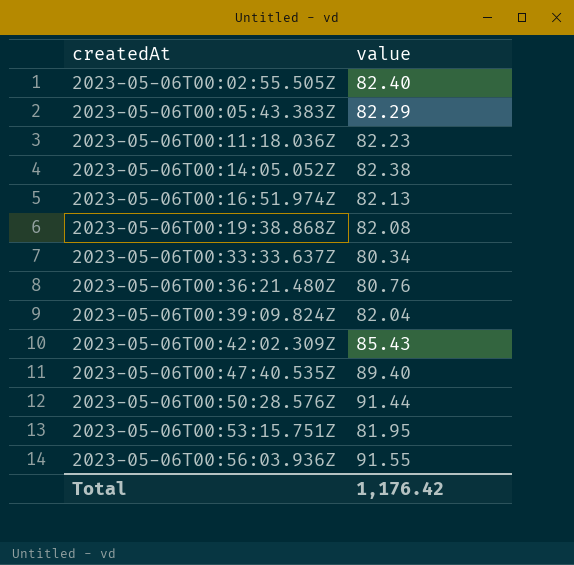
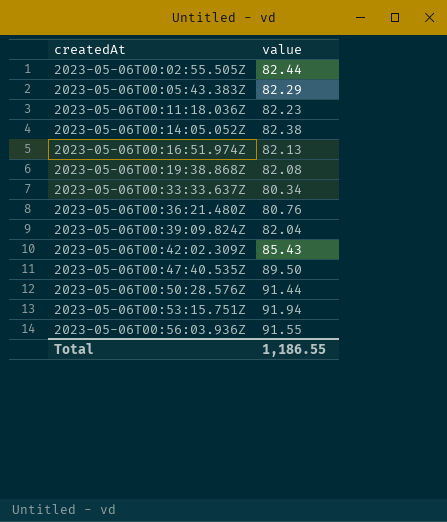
2023-05-06T00:02:55.505Z | value: 82.40 -> 82.44
2023-05-06T00:47:40.535Z | value: 89.40 -> 89.50
2023-05-06T00:53:15.751Z | value: 81.95 -> 91.94
Total | value: 1,176.42 -> 1,186.55

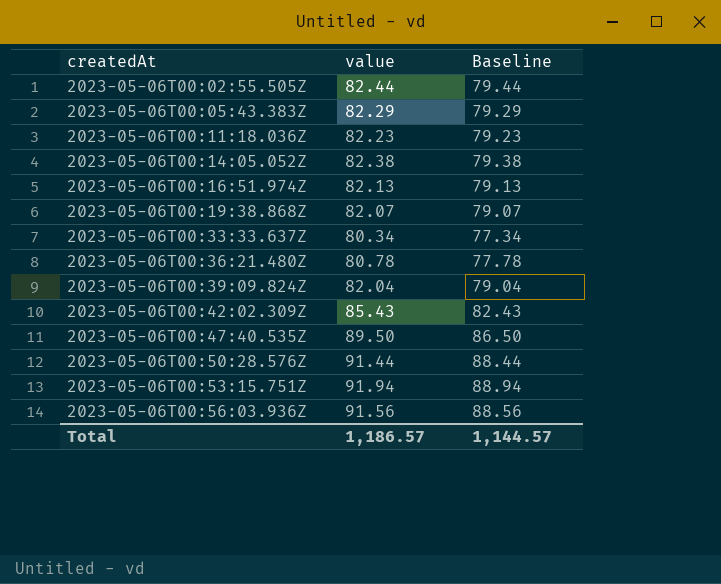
column Baseline | formula: none -> [value] - 3
2023-05-06T00:19:38.868Z | value: 82.08 -> 82.07
2023-05-06T00:36:21.480Z | value: 80.76 -> 80.78
2023-05-06T00:56:03.936Z | value: 91.55 -> 91.56
Total | value: 1,186.55 -> 1,186.57

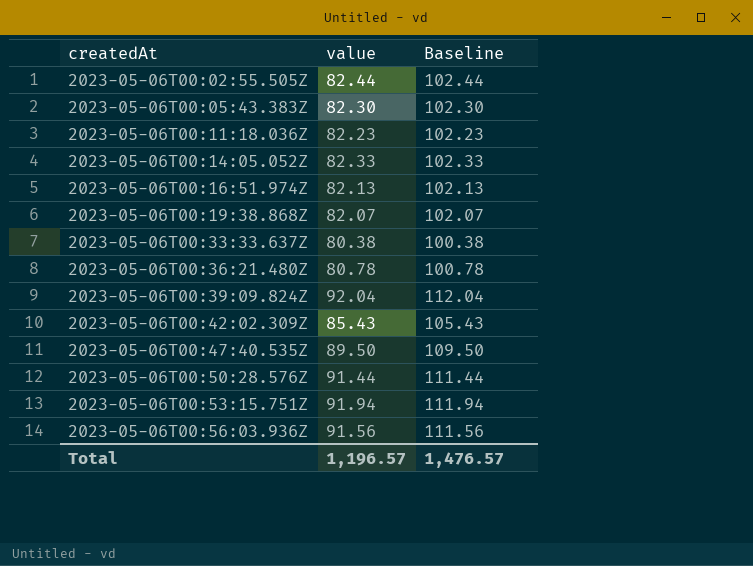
column Baseline | formula: [value] - 3 -> [value] + 20
2023-05-06T00:05:43.383Z | value: 82.29 -> 82.30
2023-05-06T00:14:05.052Z | value: 82.38 -> 82.33
2023-05-06T00:33:33.637Z | value: 80.34 -> 80.38
2023-05-06T00:39:09.824Z | value: 82.04 -> 92.04
Total | value: 1,186.57 -> 1,196.57
Total | Baseline: 1,144.57 -> 1,476.57

